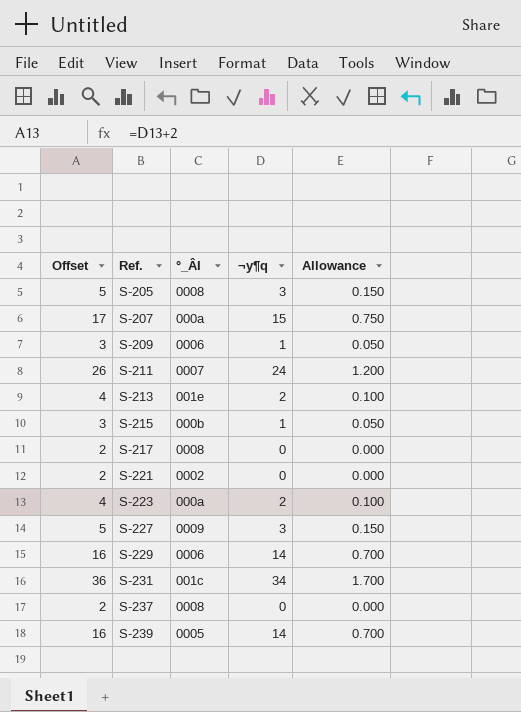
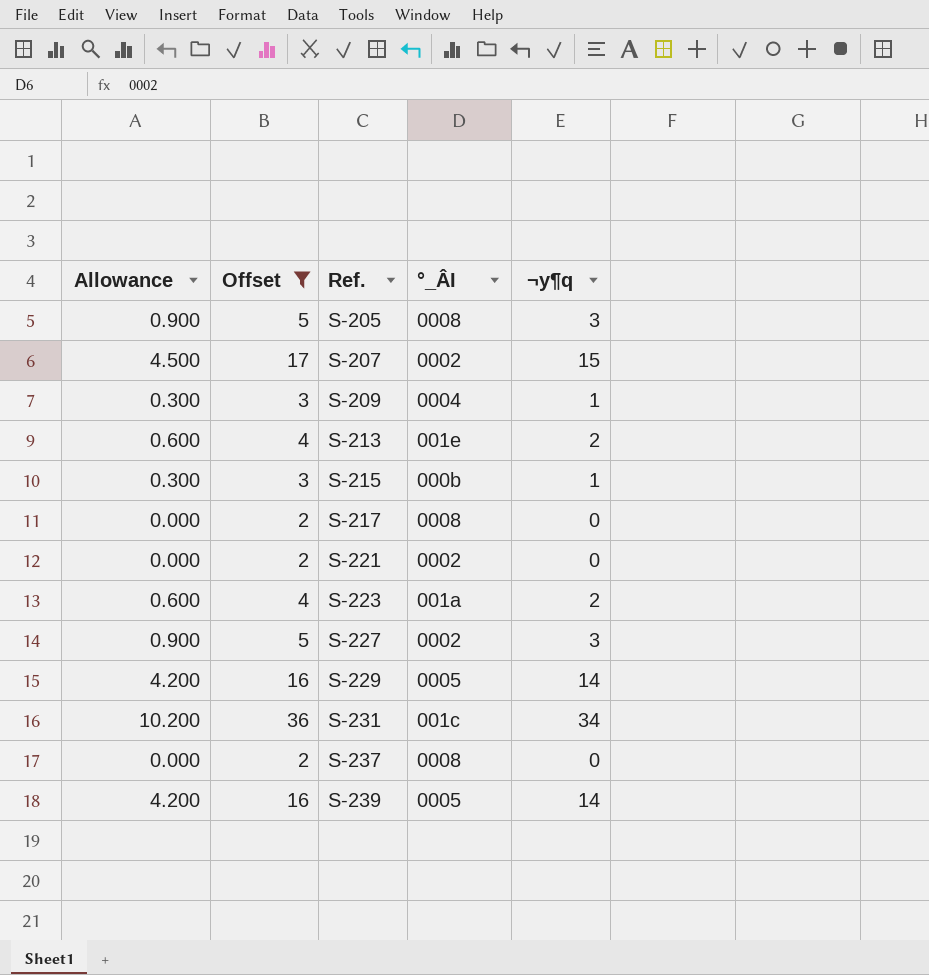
filter: none -> Offset != 26
column Allowance | formula: [¬y¶q] * 0.05 -> [¬y¶q] * 0.3
column Allowance | position: 5 -> 1
S-207 | °_ÂI: 000a -> 0002
S-209 | °_ÂI: 0006 -> 0004
S-223 | °_ÂI: 000a -> 001a
S-227 | °_ÂI: 0009 -> 0002
S-229 | °_ÂI: 0006 -> 0005

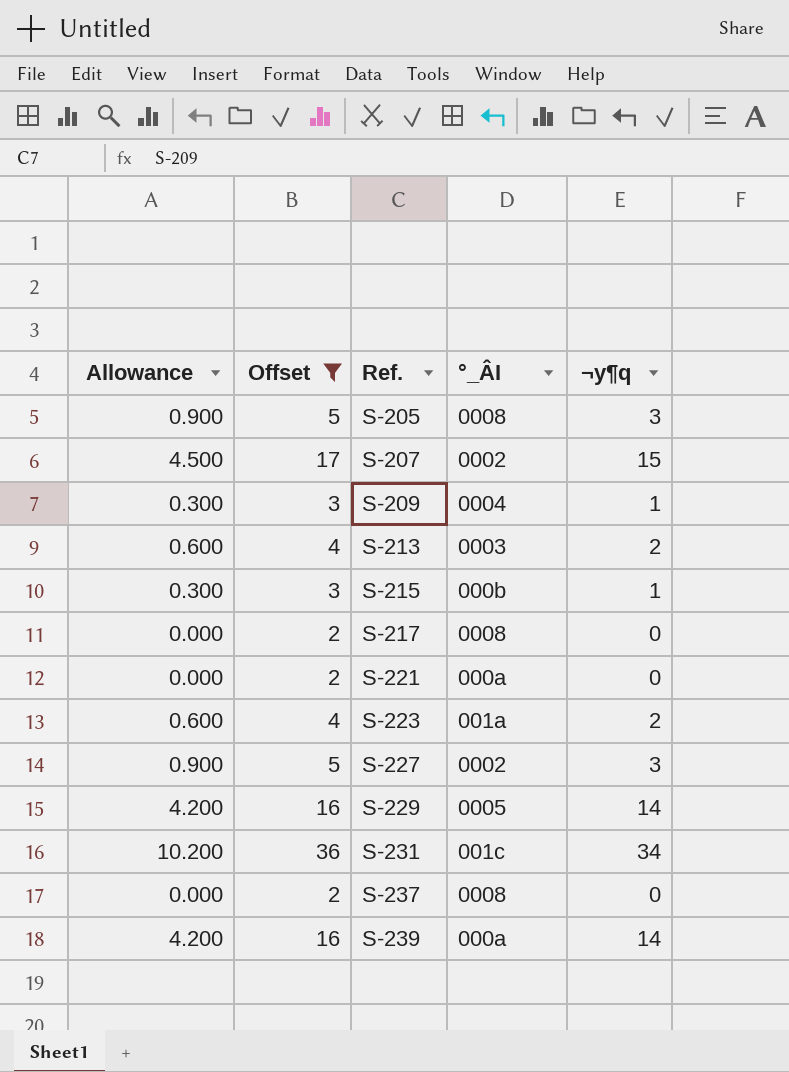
S-213 | °_ÂI: 001e -> 0003
S-221 | °_ÂI: 0002 -> 000a
S-239 | °_ÂI: 0005 -> 000a

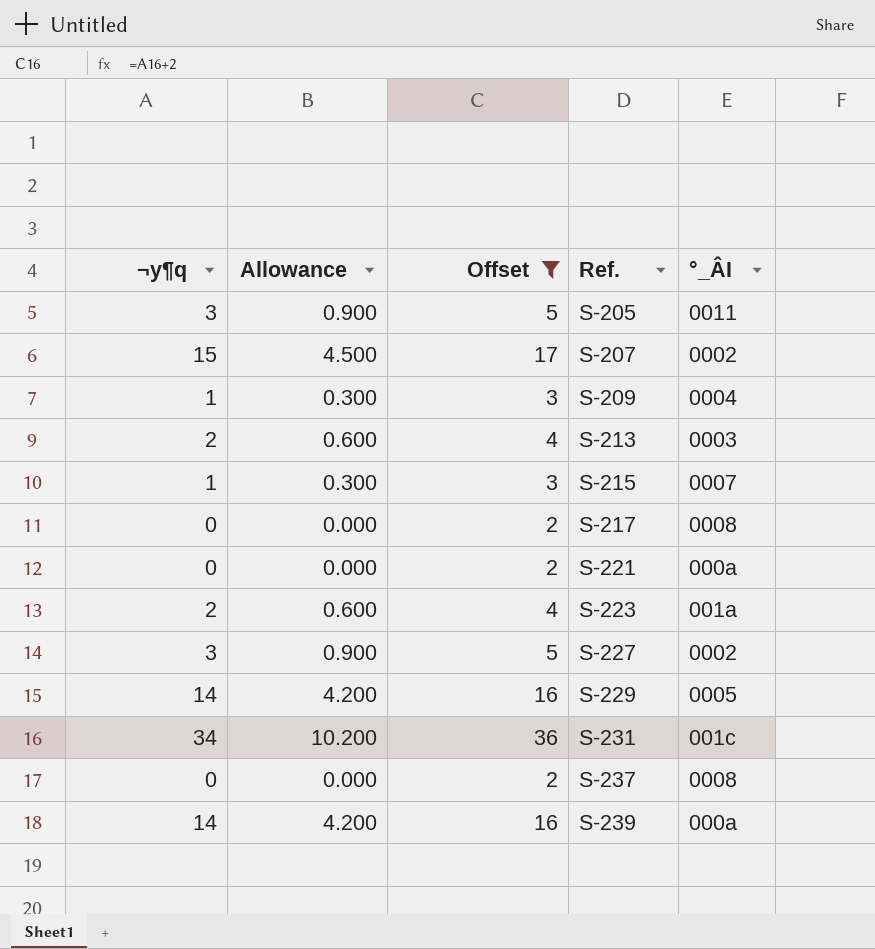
column ¬y¶q | position: 5 -> 1
S-205 | °_ÂI: 0008 -> 0011
S-215 | °_ÂI: 000b -> 0007

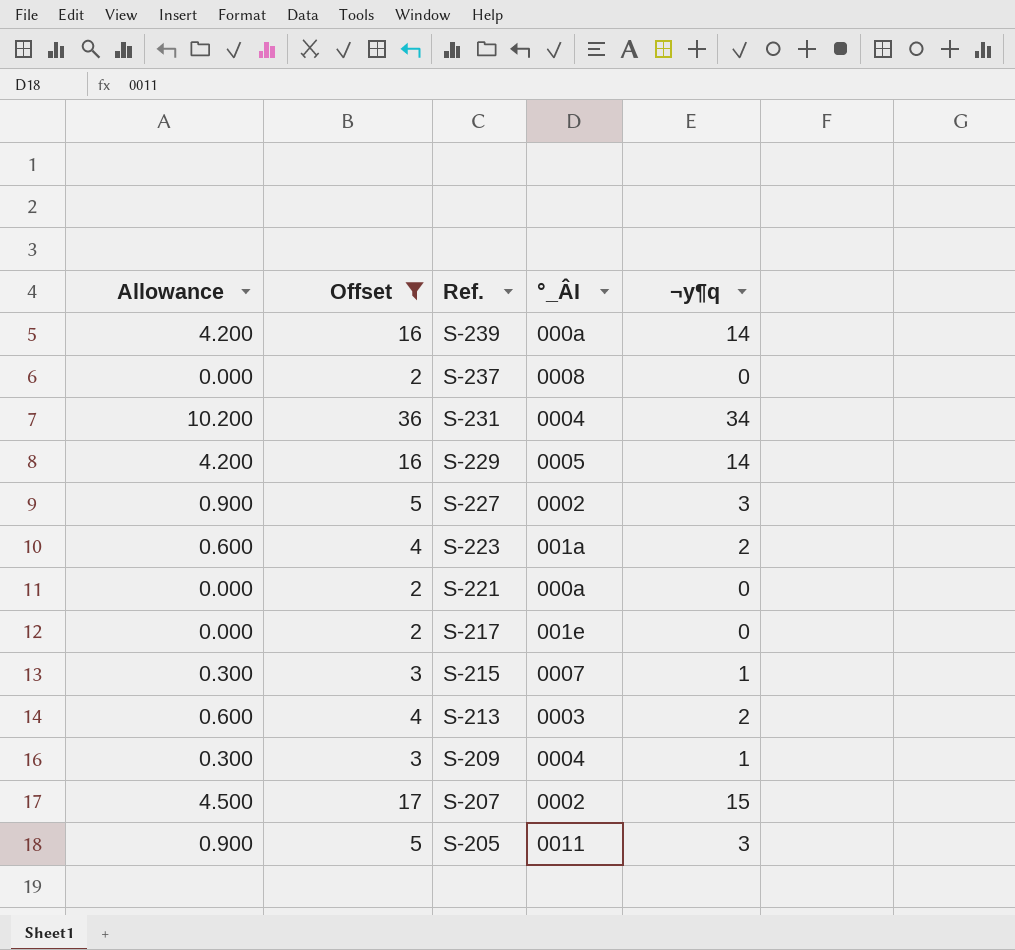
row order: Ref. ascending -> Ref. descending
column ¬y¶q | position: 1 -> 5
S-231 | °_ÂI: 001c -> 0004
S-217 | °_ÂI: 0008 -> 001e

